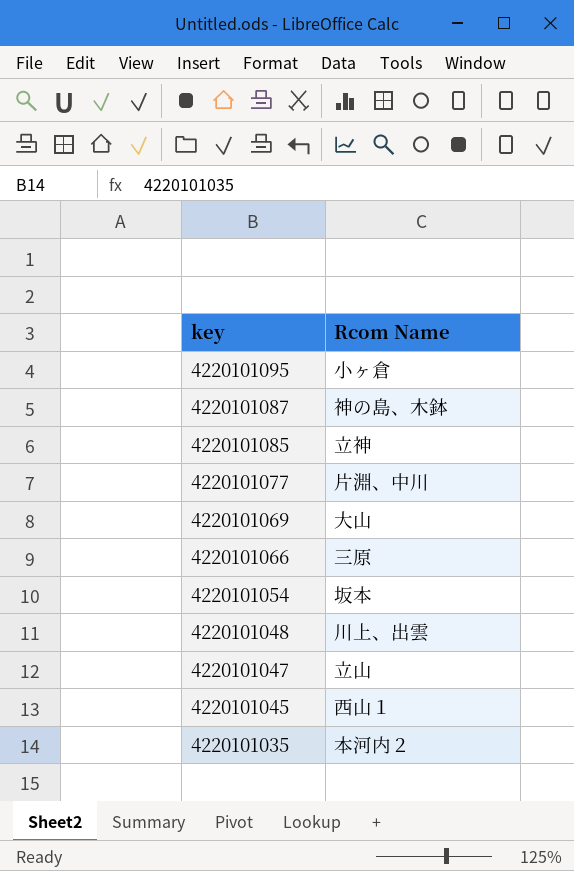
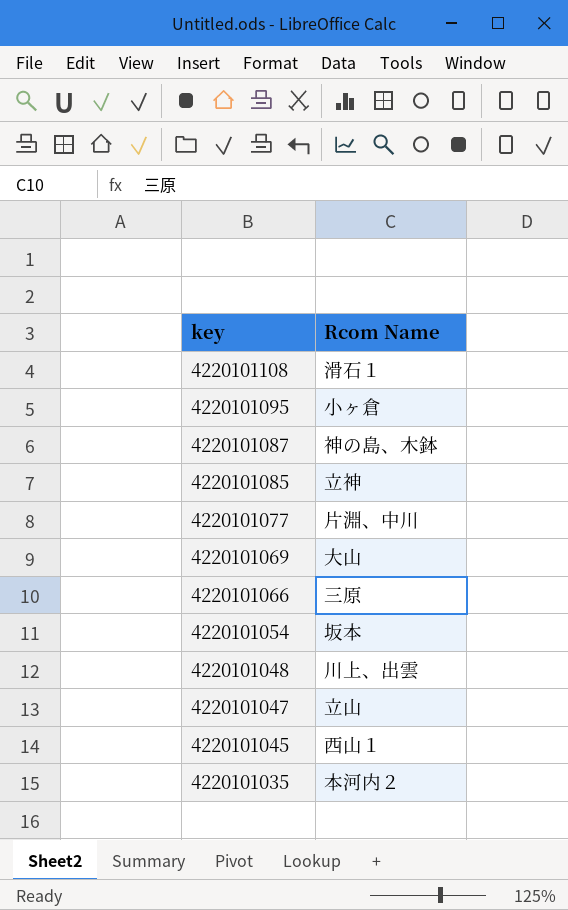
row 4220101108: none -> 滑石１

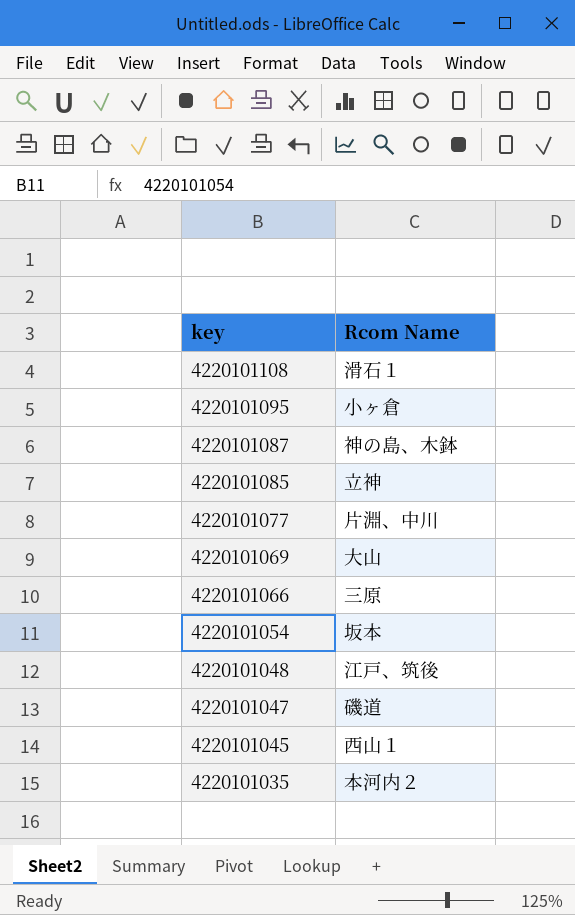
4220101048 | Rcom Name: 川上、出雲 -> 江戸、筑後
4220101047 | Rcom Name: 立山 -> 磯道

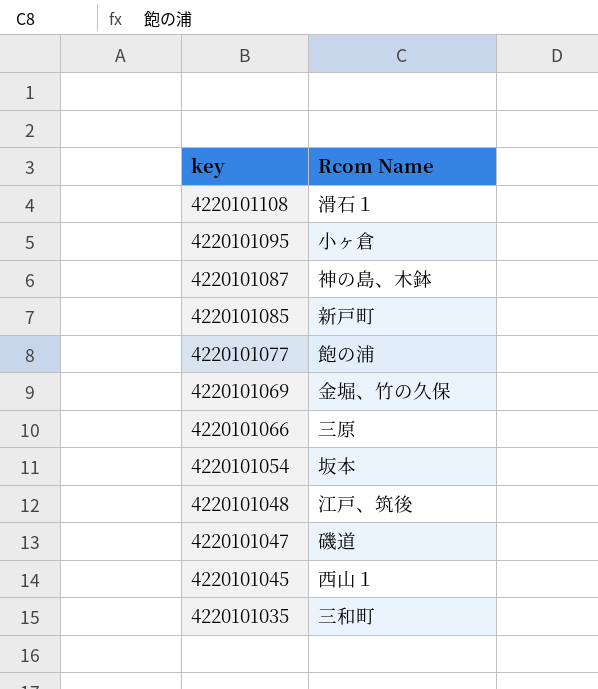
4220101085 | Rcom Name: 立神 -> 新戸町
4220101077 | Rcom Name: 片淵、中川 -> 飽の浦
4220101069 | Rcom Name: 大山 -> 金堀、竹の久保
4220101035 | Rcom Name: 本河内２ -> 三和町

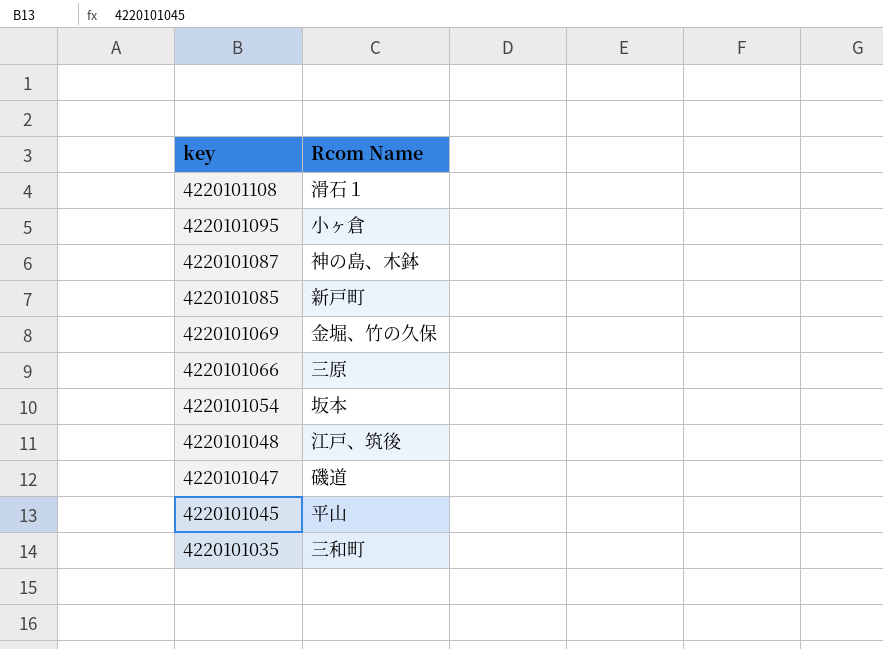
row 4220101077: 飽の浦 -> none
4220101045 | Rcom Name: 西山１ -> 平山

